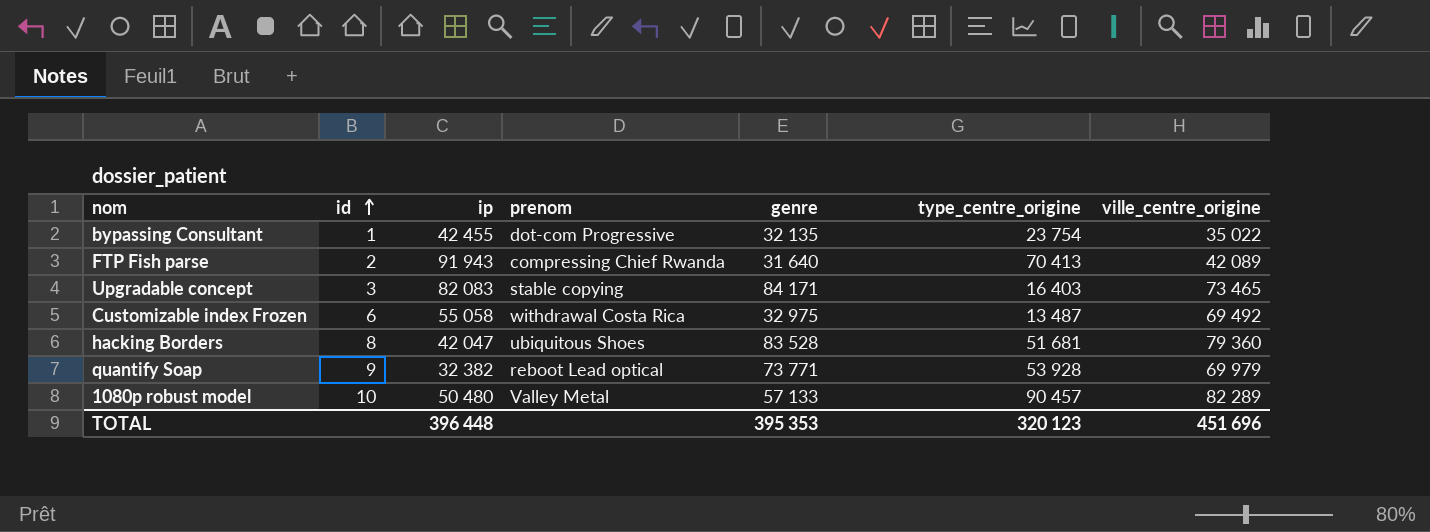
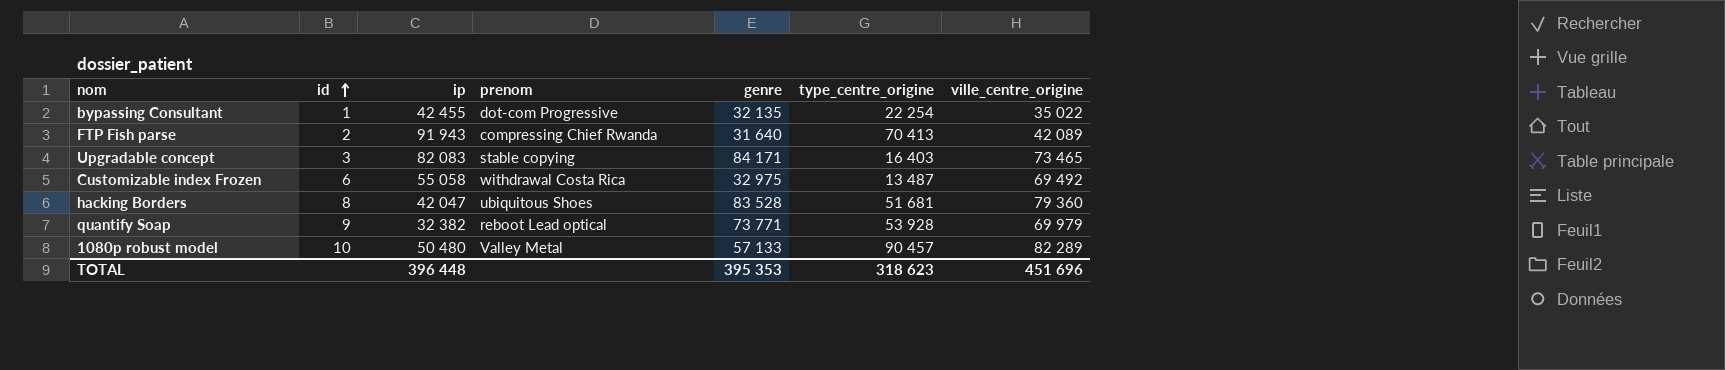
bypassing Consultant | type_centre_origine: 23 754 -> 22 254
TOTAL | type_centre_origine: 320 123 -> 318 623

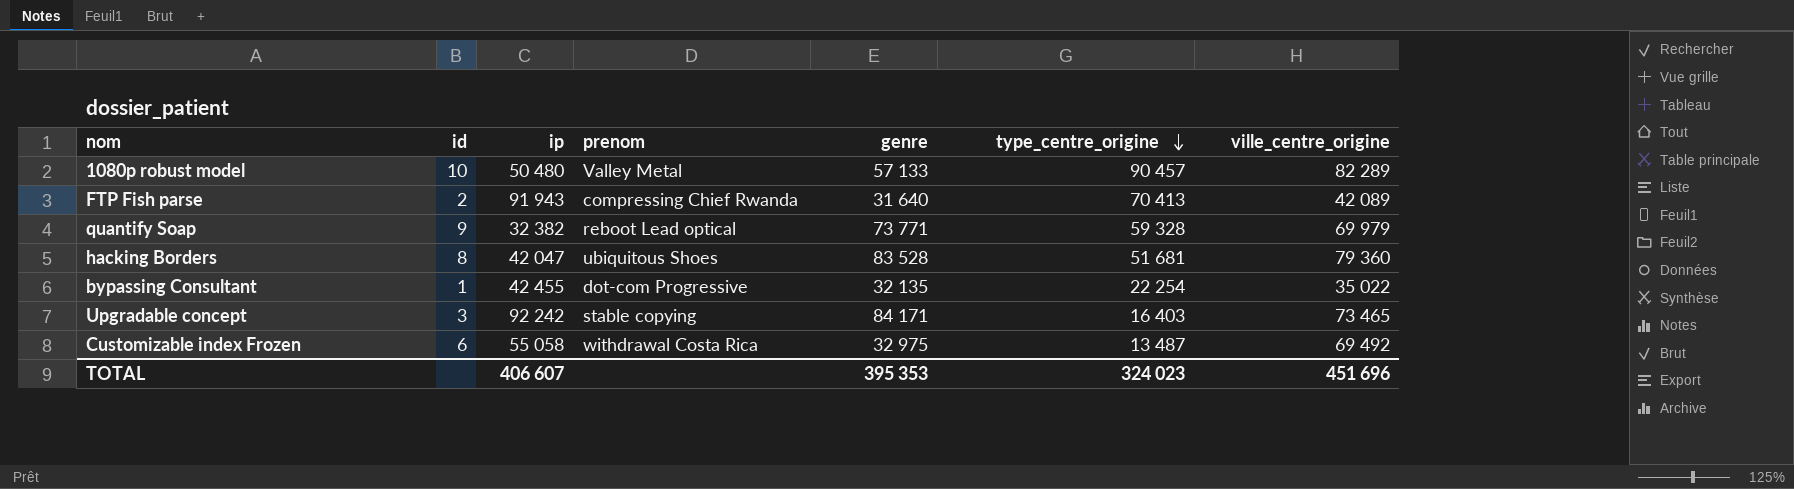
row order: id ascending -> type_centre_origine descending
quantify Soap | type_centre_origine: 53 928 -> 59 328
Upgradable concept | ip: 82 083 -> 92 242
TOTAL | ip: 396 448 -> 406 607
TOTAL | type_centre_origine: 318 623 -> 324 023

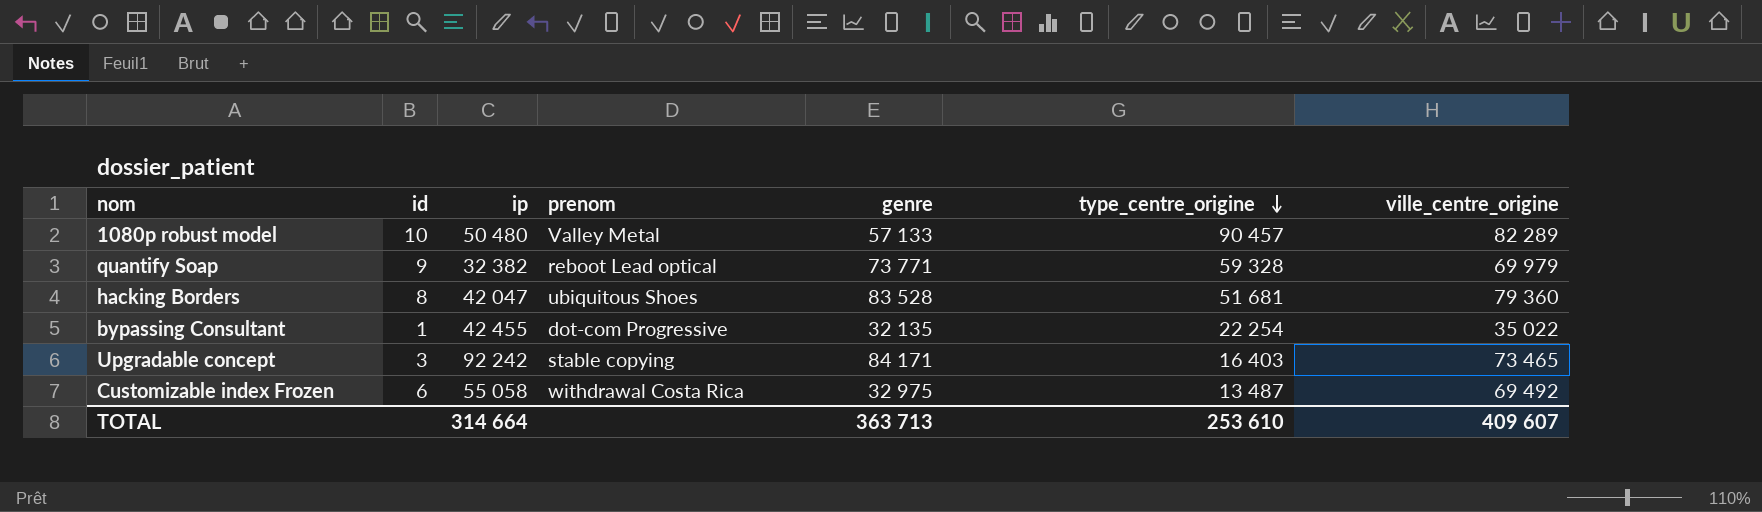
row FTP Fish parse: 2 | 91 943 | compressing Chief Rwanda | 31 640 | 70 413 | 42 089 -> none
TOTAL | ip: 406 607 -> 314 664
TOTAL | genre: 395 353 -> 363 713
TOTAL | type_centre_origine: 324 023 -> 253 610
TOTAL | ville_centre_origine: 451 696 -> 409 607

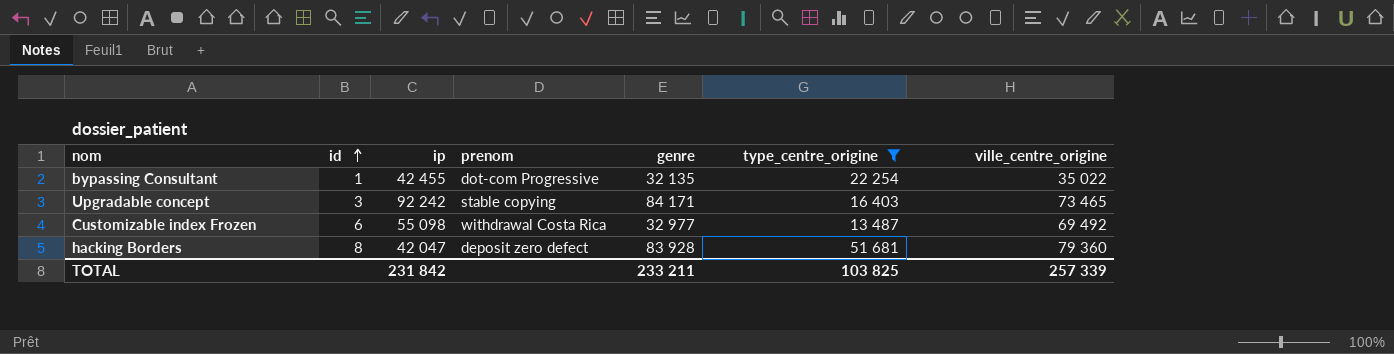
filter: none -> type_centre_origine <= 51 681
row order: type_centre_origine descending -> id ascending
Customizable index Frozen | ip: 55 058 -> 55 098
Customizable index Frozen | genre: 32 975 -> 32 977
hacking Borders | prenom: ubiquitous Shoes -> deposit zero defect
hacking Borders | genre: 83 528 -> 83 928
TOTAL | ip: 314 664 -> 231 842
TOTAL | genre: 363 713 -> 233 211
TOTAL | type_centre_origine: 253 610 -> 103 825
TOTAL | ville_centre_origine: 409 607 -> 257 339

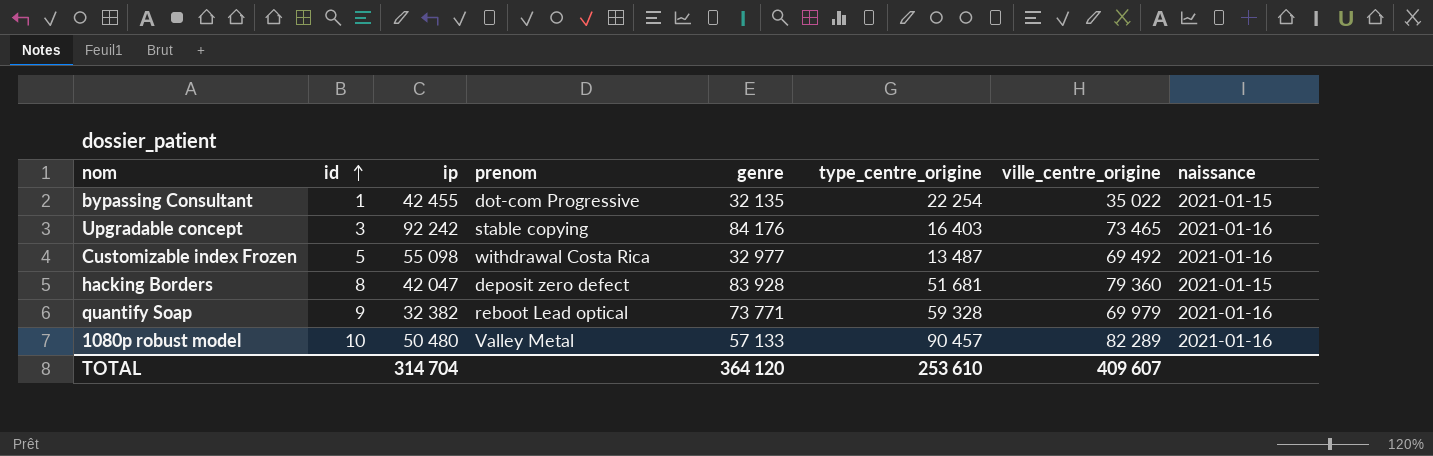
filter: type_centre_origine <= 51 681 -> none
column naissance | position: none -> 8
Upgradable concept | genre: 84 171 -> 84 176
Customizable index Frozen | id: 6 -> 5
TOTAL | ip: 231 842 -> 314 704
TOTAL | genre: 233 211 -> 364 120
TOTAL | type_centre_origine: 103 825 -> 253 610
TOTAL | ville_centre_origine: 257 339 -> 409 607

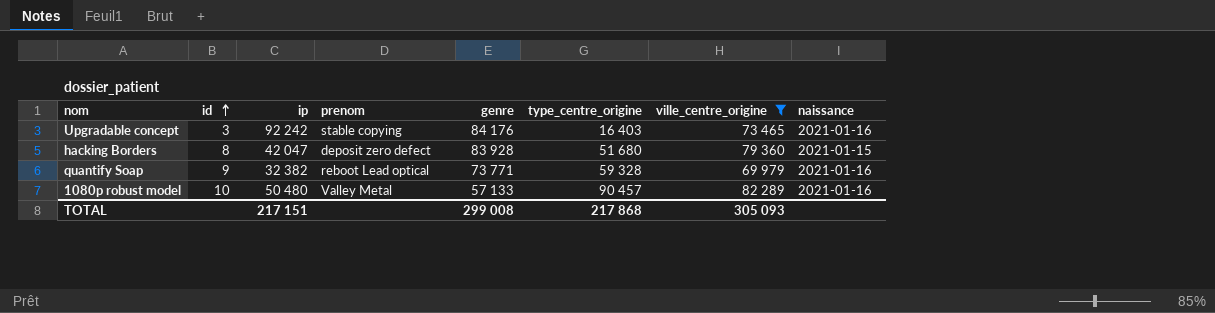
filter: none -> ville_centre_origine >= 69 979
hacking Borders | type_centre_origine: 51 681 -> 51 680
TOTAL | ip: 314 704 -> 217 151
TOTAL | genre: 364 120 -> 299 008
TOTAL | type_centre_origine: 253 610 -> 217 868
TOTAL | ville_centre_origine: 409 607 -> 305 093

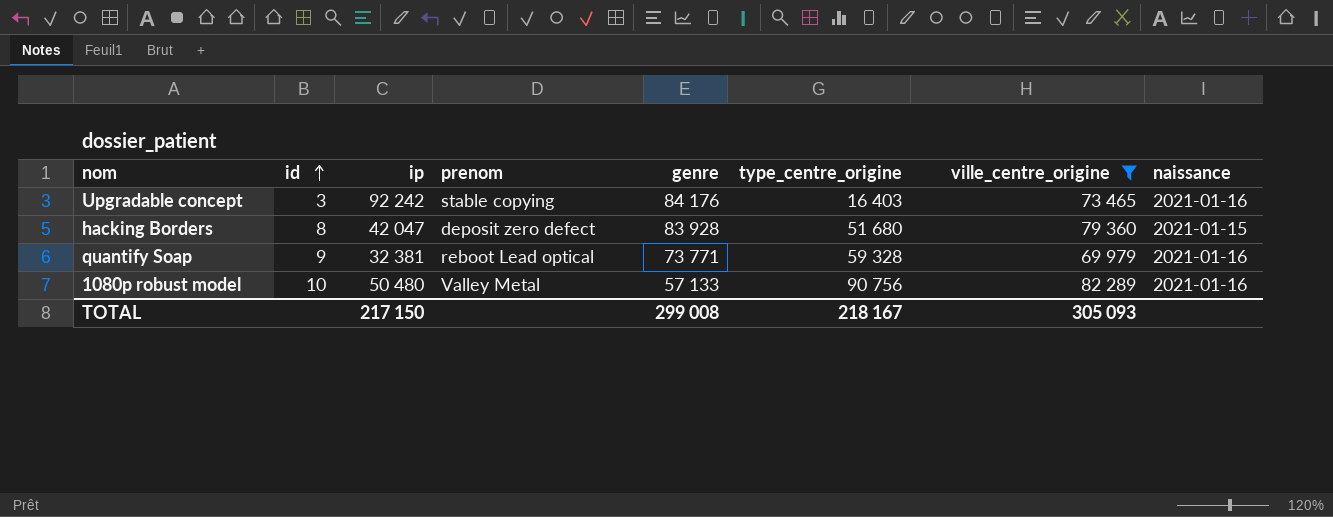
quantify Soap | ip: 32 382 -> 32 381
1080p robust model | type_centre_origine: 90 457 -> 90 756
TOTAL | ip: 217 151 -> 217 150
TOTAL | type_centre_origine: 217 868 -> 218 167

